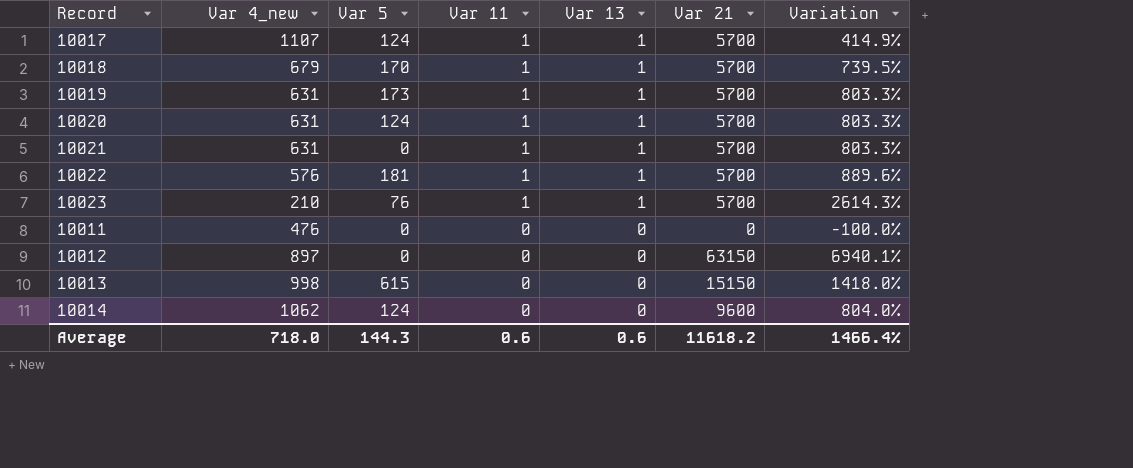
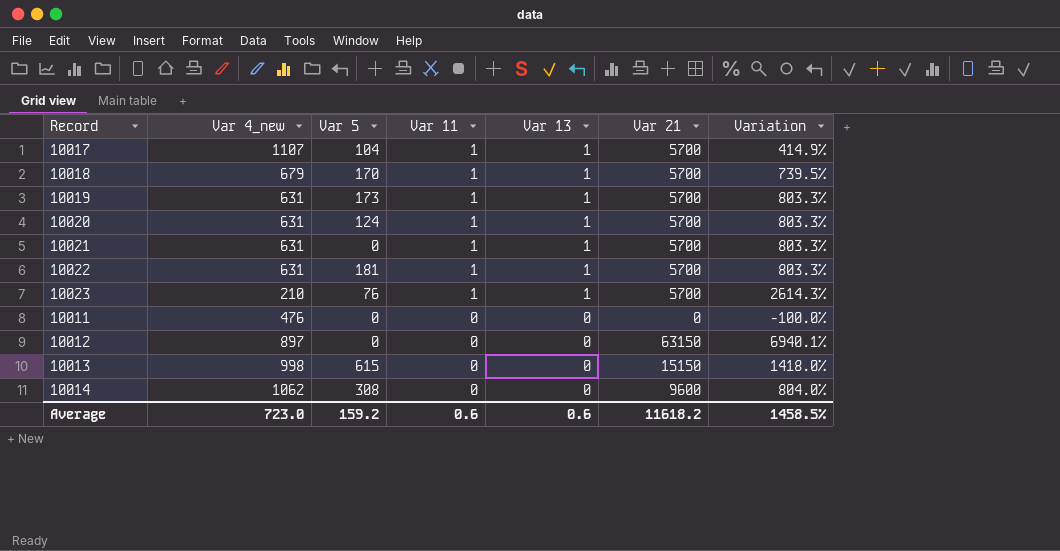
10017 | Var 5: 124 -> 104
10022 | Var 4_new: 576 -> 631
10022 | Variation: 889.6% -> 803.3%
10014 | Var 5: 124 -> 308
Average | Var 4_new: 718.0 -> 723.0
Average | Var 5: 144.3 -> 159.2
Average | Variation: 1466.4% -> 1458.5%

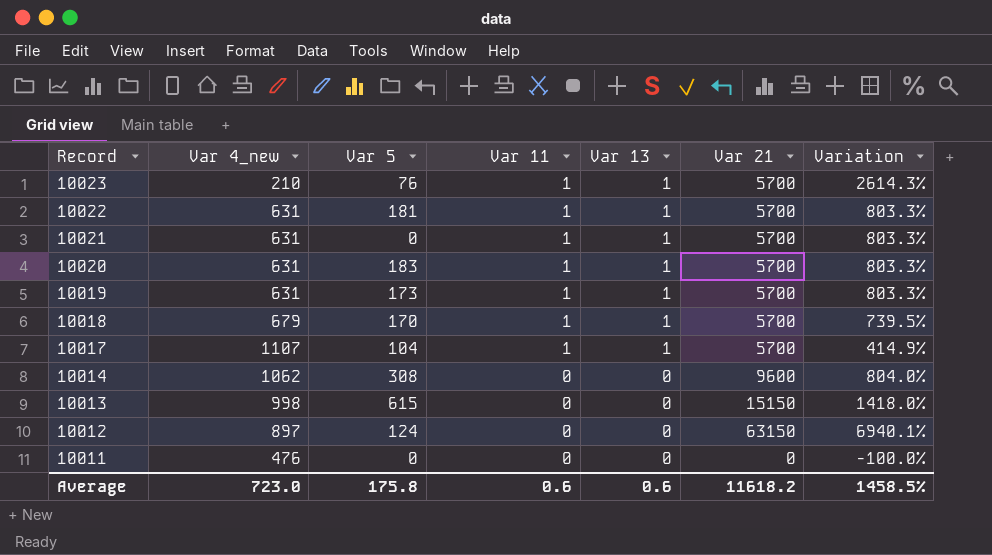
row order: Var 11 descending -> Record descending
10020 | Var 5: 124 -> 183
10012 | Var 5: 0 -> 124
Average | Var 5: 159.2 -> 175.8

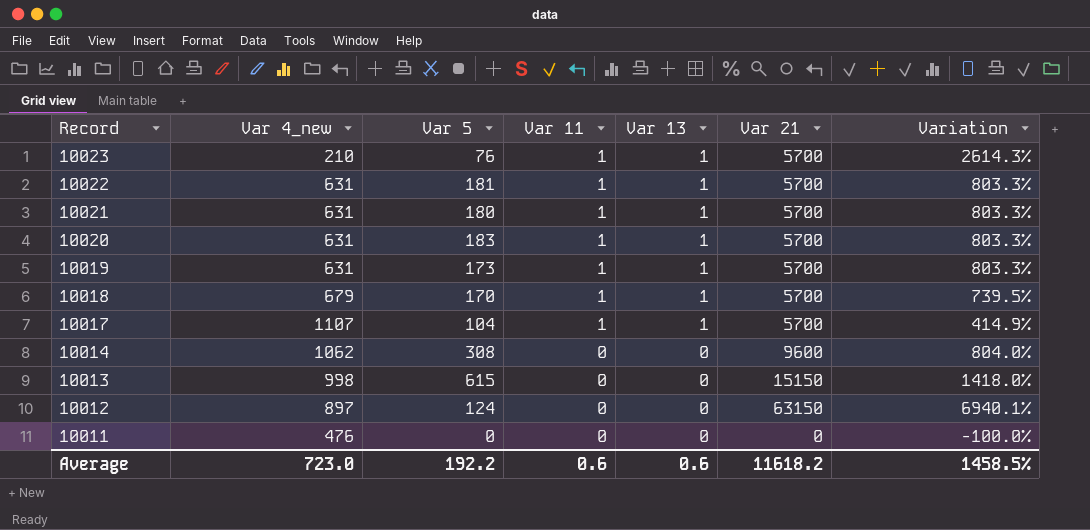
10021 | Var 5: 0 -> 180
Average | Var 5: 175.8 -> 192.2

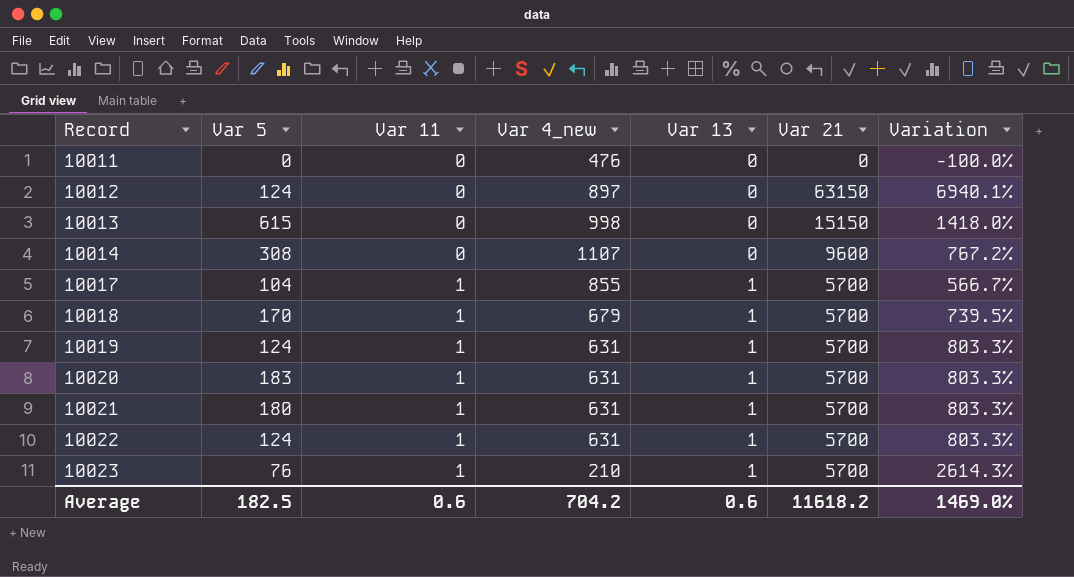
row order: Record descending -> Record ascending
column Var 4_new | position: 2 -> 4
10014 | Var 4_new: 1062 -> 1107
10014 | Variation: 804.0% -> 767.2%
10017 | Var 4_new: 1107 -> 855
10017 | Variation: 414.9% -> 566.7%
10019 | Var 5: 173 -> 124
10022 | Var 5: 181 -> 124
Average | Var 5: 192.2 -> 182.5
Average | Var 4_new: 723.0 -> 704.2
Average | Variation: 1458.5% -> 1469.0%

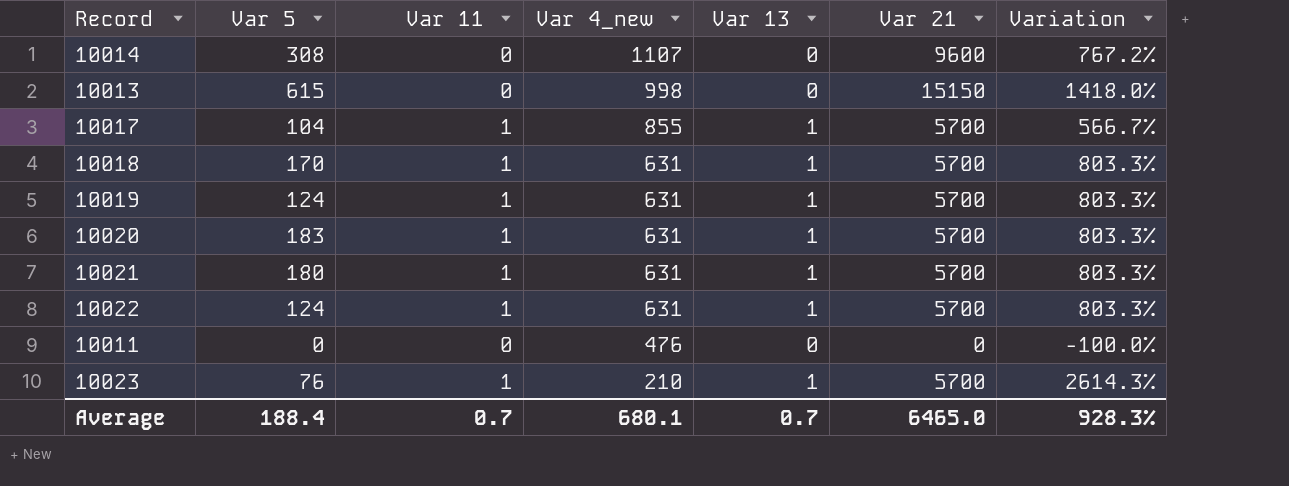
row order: Record ascending -> Var 4_new descending
row 10012: 124 | 0 | 897 | 0 | 63150 | 6940.1% -> none
10018 | Var 4_new: 679 -> 631
10018 | Variation: 739.5% -> 803.3%
Average | Var 5: 182.5 -> 188.4
Average | Var 11: 0.6 -> 0.7
Average | Var 4_new: 704.2 -> 680.1
Average | Var 13: 0.6 -> 0.7
Average | Var 21: 11618.2 -> 6465.0
Average | Variation: 1469.0% -> 928.3%

